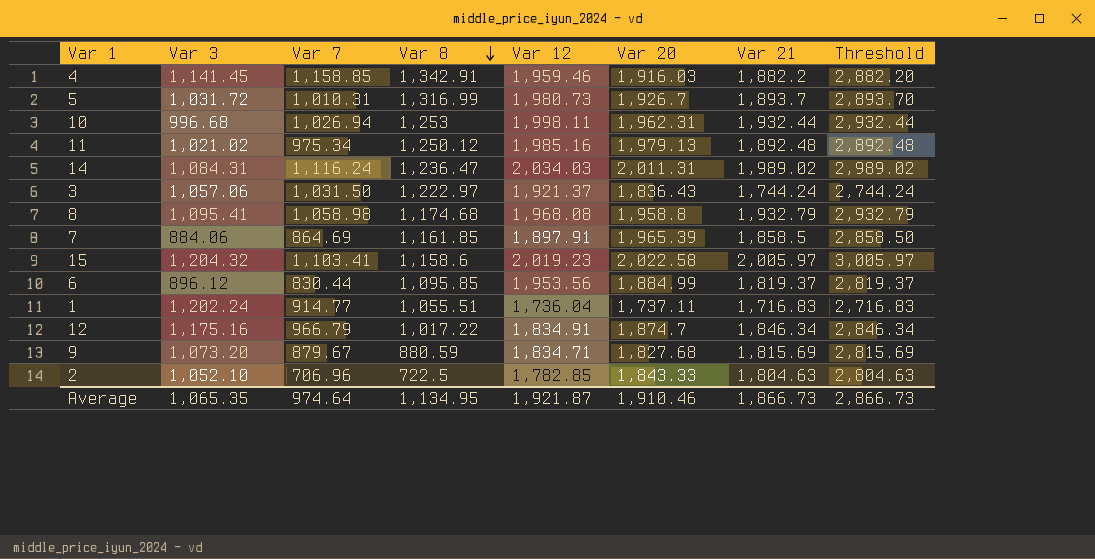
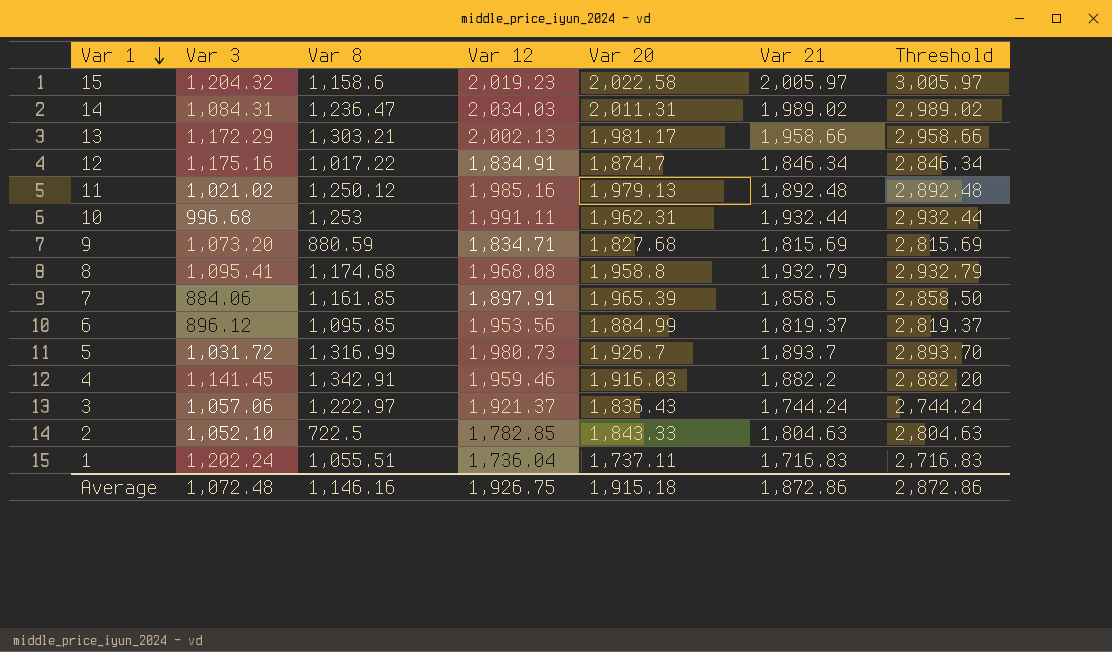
row order: Var 8 descending -> Var 1 descending
column Var 7 | position: 3 -> none
row 13: none -> 1,172.29 | 1,303.21 | 2,002.13 | 1,981.17 | 1,958.66 | 2,958.66
10 | Var 12: 1,998.11 -> 1,991.11
Average | Var 3: 1,065.35 -> 1,072.48
Average | Var 8: 1,134.95 -> 1,146.16
Average | Var 12: 1,921.87 -> 1,926.75
Average | Var 20: 1,910.46 -> 1,915.18
Average | Var 21: 1,866.73 -> 1,872.86
Average | Threshold: 2,866.73 -> 2,872.86

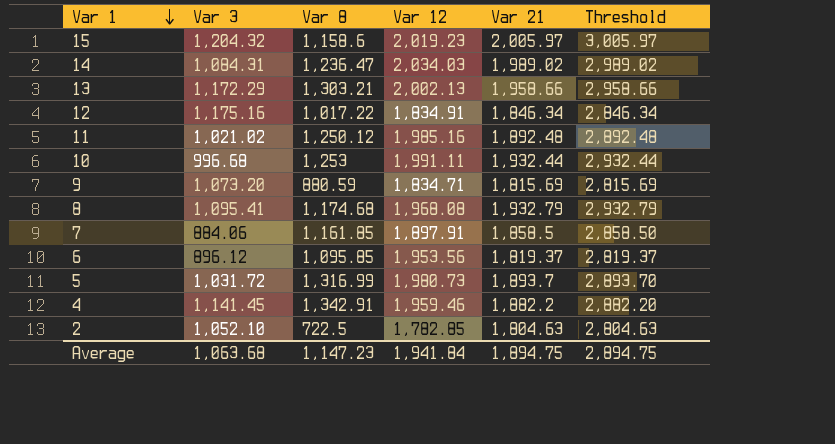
column Var 20 | position: 5 -> none
row 3: 1,057.06 | 1,222.97 | 1,921.37 | 1,836.43 | 1,744.24 | 2,744.24 -> none
row 1: 1,202.24 | 1,055.51 | 1,736.04 | 1,737.11 | 1,716.83 | 2,716.83 -> none
Average | Var 3: 1,072.48 -> 1,063.68
Average | Var 8: 1,146.16 -> 1,147.23
Average | Var 12: 1,926.75 -> 1,941.84
Average | Var 21: 1,872.86 -> 1,894.75
Average | Threshold: 2,872.86 -> 2,894.75

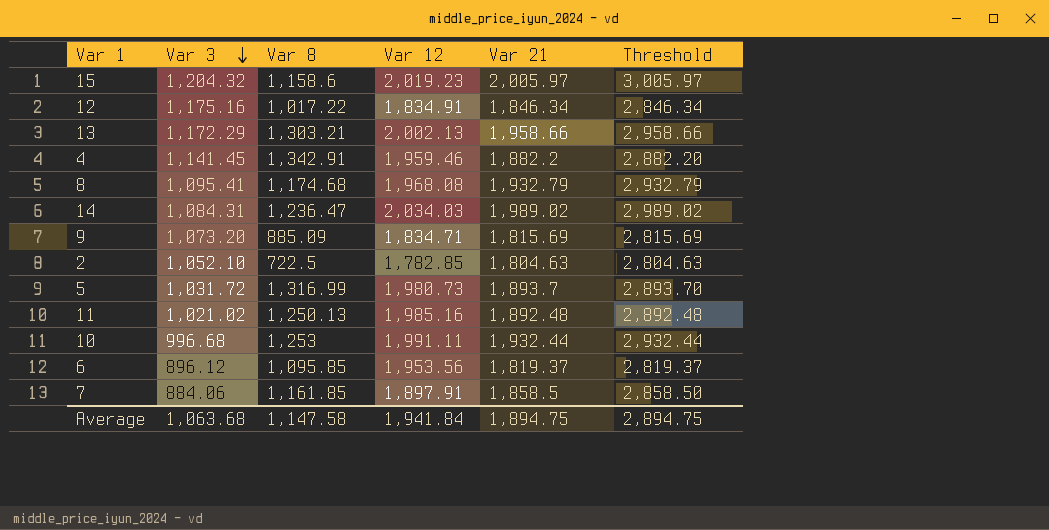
row order: Var 1 descending -> Var 3 descending
9 | Var 8: 880.59 -> 885.09
11 | Var 8: 1,250.12 -> 1,250.13
Average | Var 8: 1,147.23 -> 1,147.58

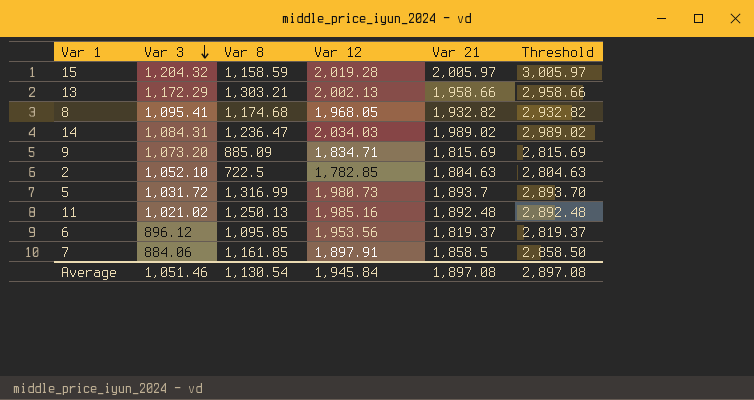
row 12: 1,175.16 | 1,017.22 | 1,834.91 | 1,846.34 | 2,846.34 -> none
row 4: 1,141.45 | 1,342.91 | 1,959.46 | 1,882.2 | 2,882.20 -> none
row 10: 996.68 | 1,253 | 1,991.11 | 1,932.44 | 2,932.44 -> none
15 | Var 8: 1,158.6 -> 1,158.59
15 | Var 12: 2,019.23 -> 2,019.28
8 | Var 12: 1,968.08 -> 1,968.05
8 | Var 21: 1,932.79 -> 1,932.82
8 | Threshold: 2,932.79 -> 2,932.82
Average | Var 3: 1,063.68 -> 1,051.46
Average | Var 8: 1,147.58 -> 1,130.54
Average | Var 12: 1,941.84 -> 1,945.84
Average | Var 21: 1,894.75 -> 1,897.08
Average | Threshold: 2,894.75 -> 2,897.08

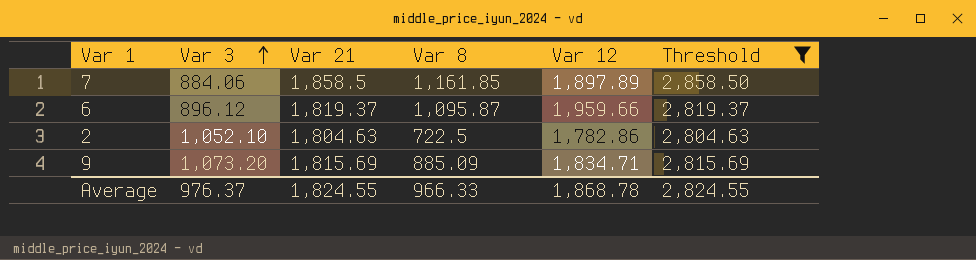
filter: none -> Threshold <= 2,858.50
row order: Var 3 descending -> Var 3 ascending
column Var 21 | position: 5 -> 3
7 | Var 12: 1,897.91 -> 1,897.89
6 | Var 8: 1,095.85 -> 1,095.87
6 | Var 12: 1,953.56 -> 1,959.66
2 | Var 12: 1,782.85 -> 1,782.86
Average | Var 3: 1,051.46 -> 976.37
Average | Var 21: 1,897.08 -> 1,824.55
Average | Var 8: 1,130.54 -> 966.33
Average | Var 12: 1,945.84 -> 1,868.78
Average | Threshold: 2,897.08 -> 2,824.55

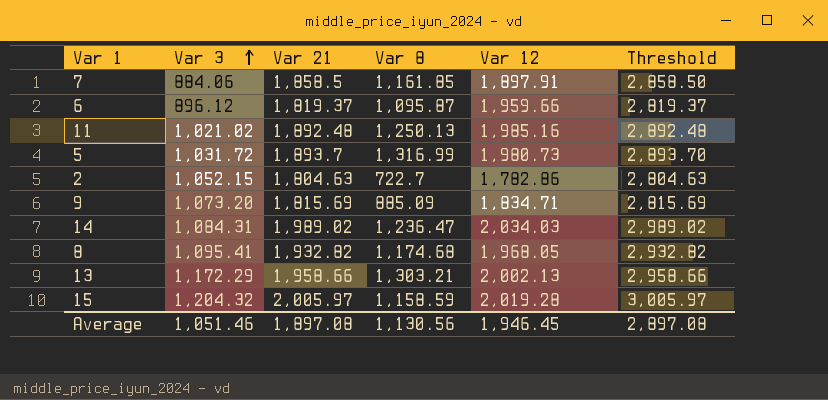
filter: Threshold <= 2,858.50 -> none
7 | Var 12: 1,897.89 -> 1,897.91
2 | Var 3: 1,052.10 -> 1,052.15
2 | Var 8: 722.5 -> 722.7
Average | Var 3: 976.37 -> 1,051.46
Average | Var 21: 1,824.55 -> 1,897.08
Average | Var 8: 966.33 -> 1,130.56
Average | Var 12: 1,868.78 -> 1,946.45
Average | Threshold: 2,824.55 -> 2,897.08

